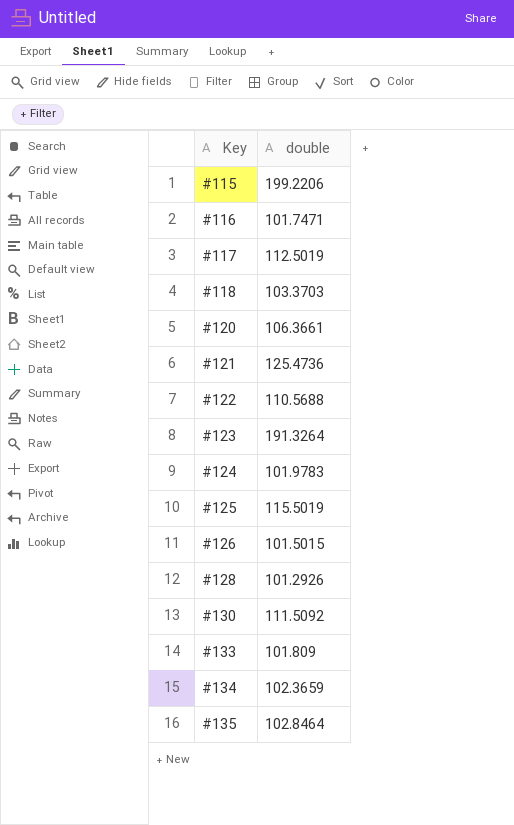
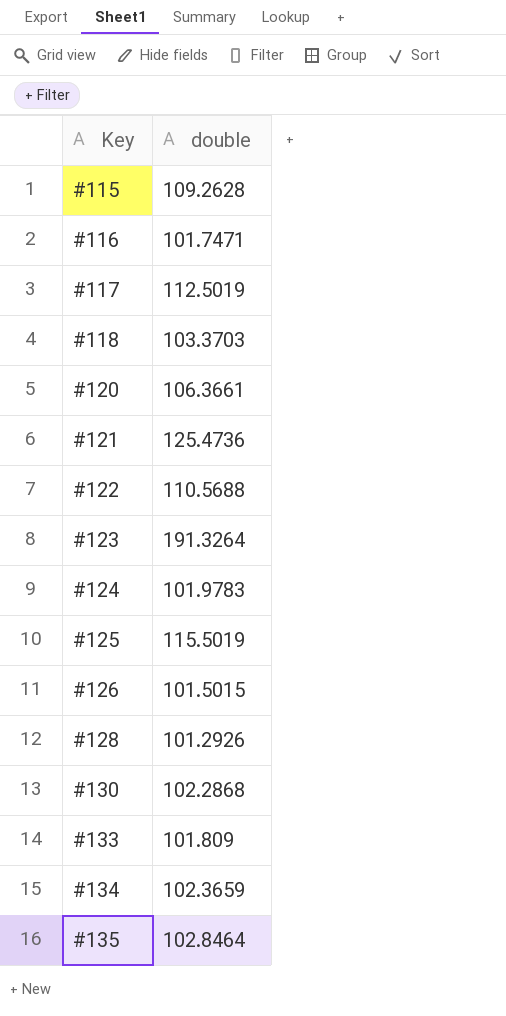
#115 | double: 199.2206 -> 109.2628
#130 | double: 111.5092 -> 102.2868

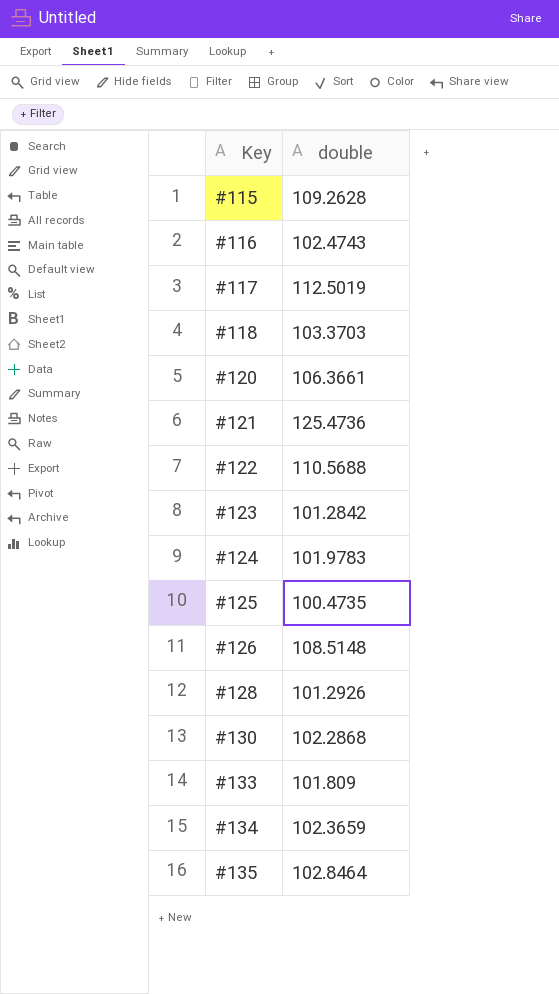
#116 | double: 101.7471 -> 102.4743
#123 | double: 191.3264 -> 101.2842
#125 | double: 115.5019 -> 100.4735
#126 | double: 101.5015 -> 108.5148

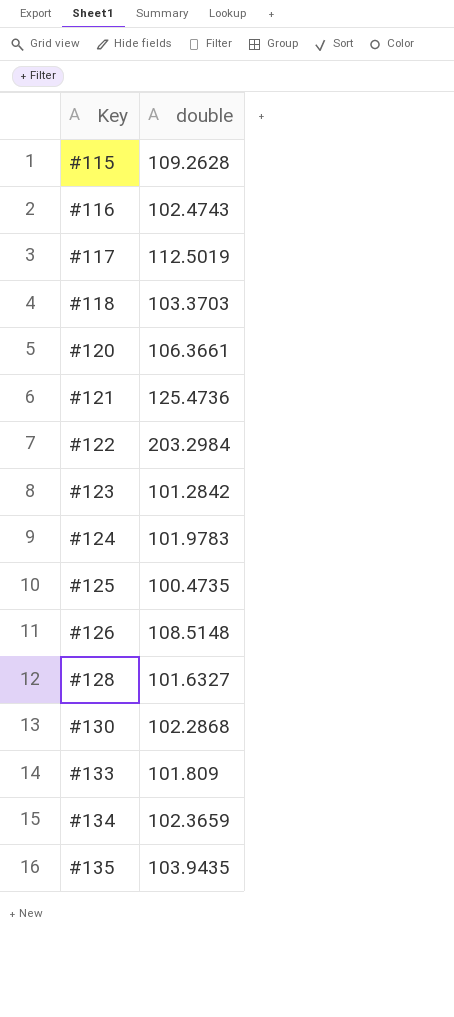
#122 | double: 110.5688 -> 203.2984
#128 | double: 101.2926 -> 101.6327
#135 | double: 102.8464 -> 103.9435

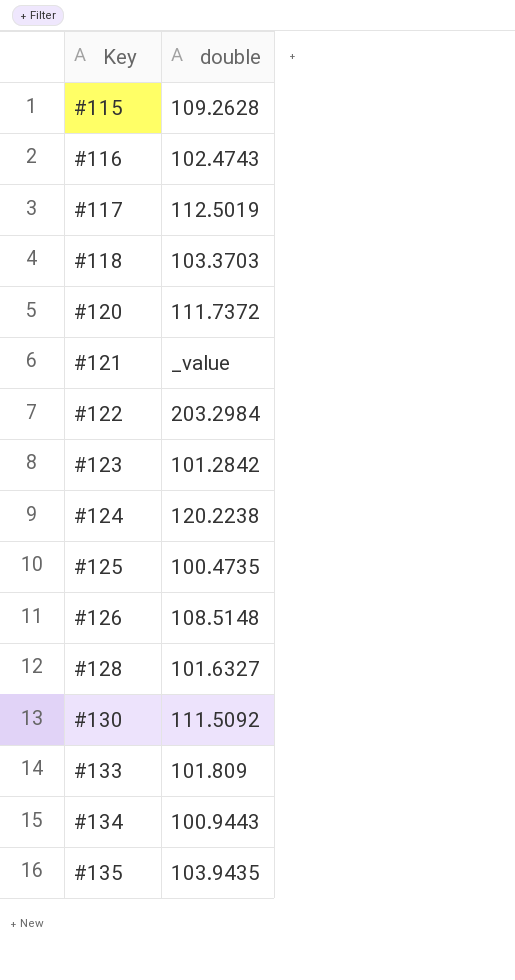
#120 | double: 106.3661 -> 111.7372
#121 | double: 125.4736 -> _value
#124 | double: 101.9783 -> 120.2238
#130 | double: 102.2868 -> 111.5092
#134 | double: 102.3659 -> 100.9443

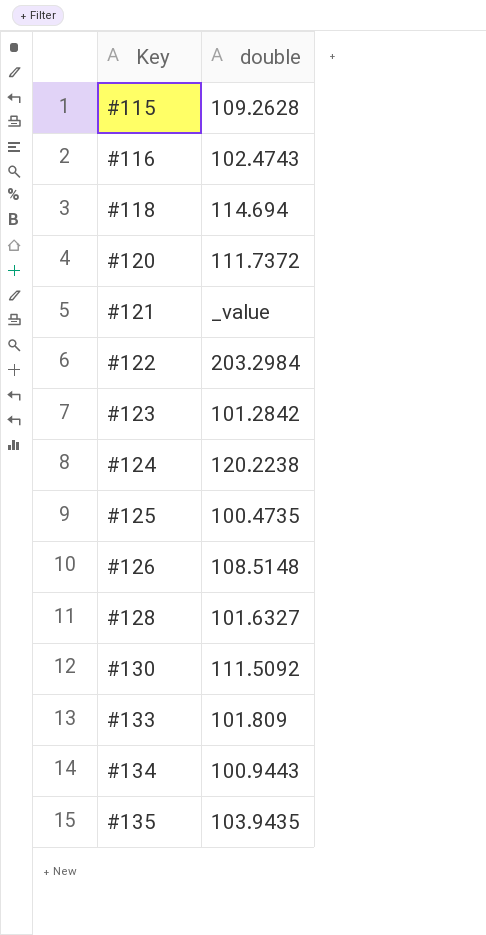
row #117: 112.5019 -> none
#118 | double: 103.3703 -> 114.694

